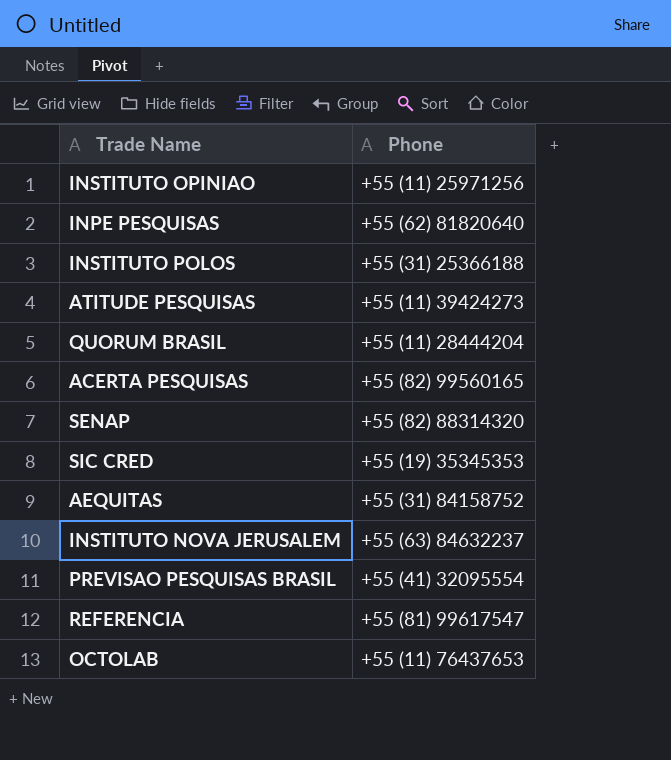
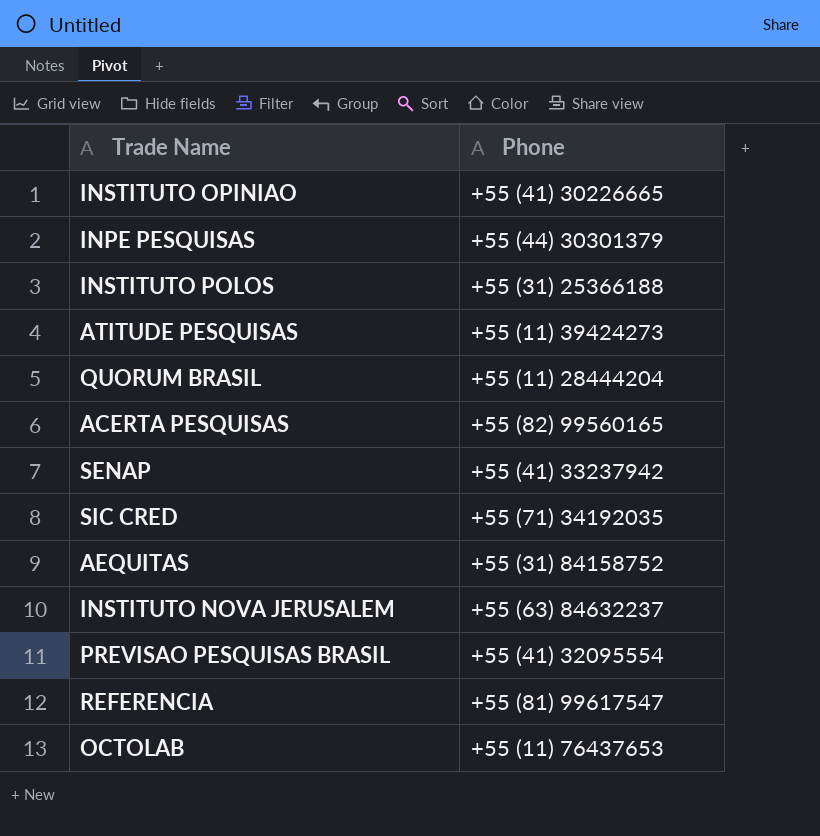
INSTITUTO OPINIAO | Phone: +55 (11) 25971256 -> +55 (41) 30226665
INPE PESQUISAS | Phone: +55 (62) 81820640 -> +55 (44) 30301379
SENAP | Phone: +55 (82) 88314320 -> +55 (41) 33237942
SIC CRED | Phone: +55 (19) 35345353 -> +55 (71) 34192035

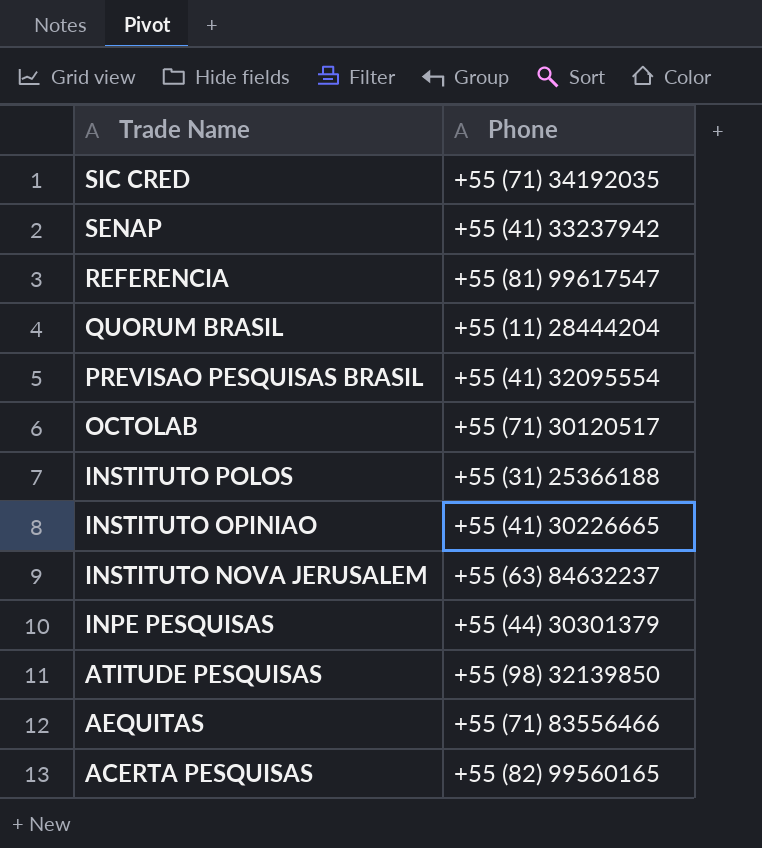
row order: none -> Trade Name descending
OCTOLAB | Phone: +55 (11) 76437653 -> +55 (71) 30120517
ATITUDE PESQUISAS | Phone: +55 (11) 39424273 -> +55 (98) 32139850
AEQUITAS | Phone: +55 (31) 84158752 -> +55 (71) 83556466

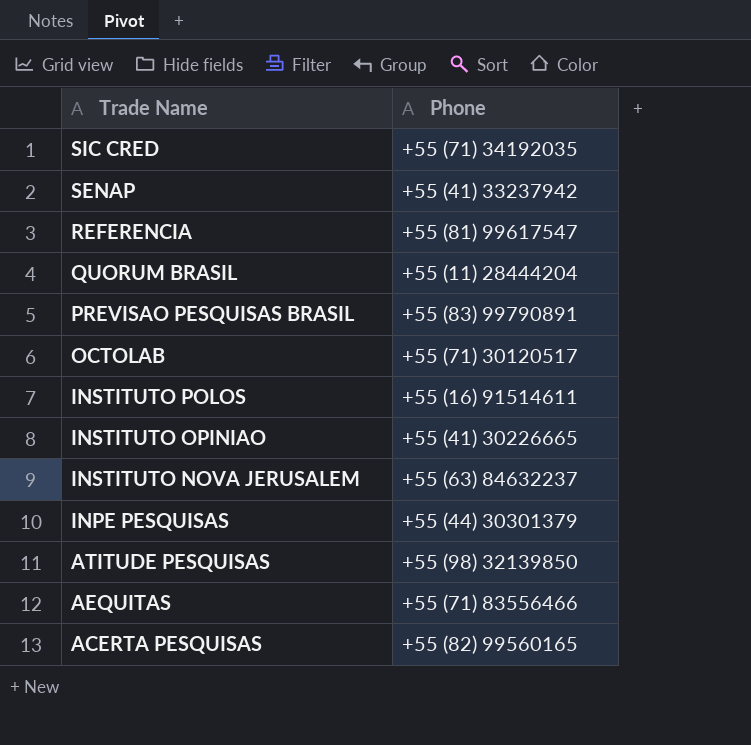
PREVISAO PESQUISAS BRASIL | Phone: +55 (41) 32095554 -> +55 (83) 99790891
INSTITUTO POLOS | Phone: +55 (31) 25366188 -> +55 (16) 91514611

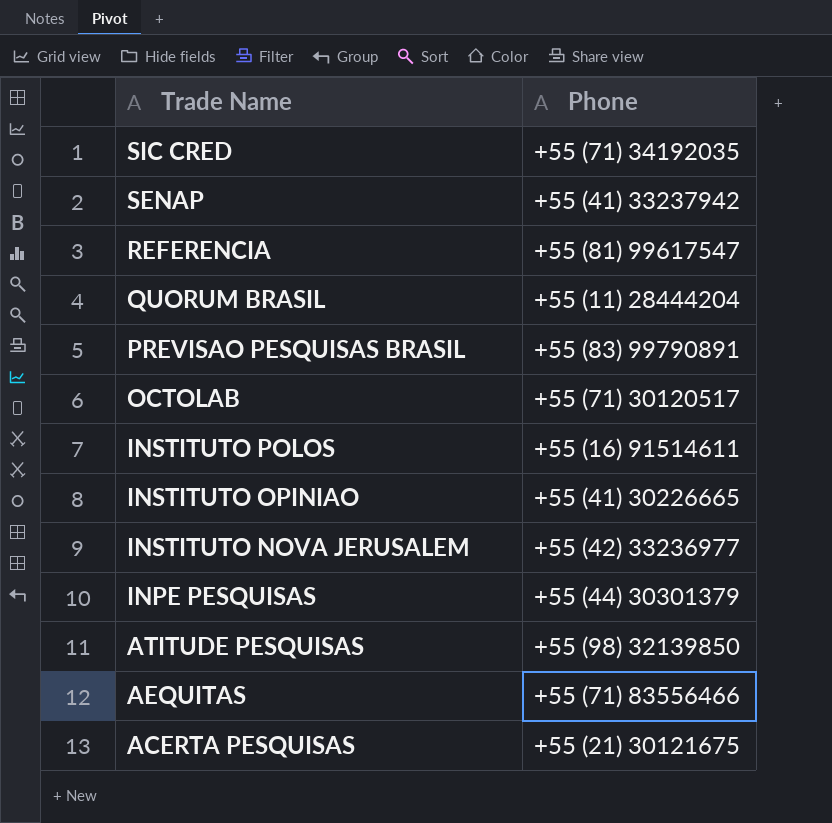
INSTITUTO NOVA JERUSALEM | Phone: +55 (63) 84632237 -> +55 (42) 33236977
ACERTA PESQUISAS | Phone: +55 (82) 99560165 -> +55 (21) 30121675

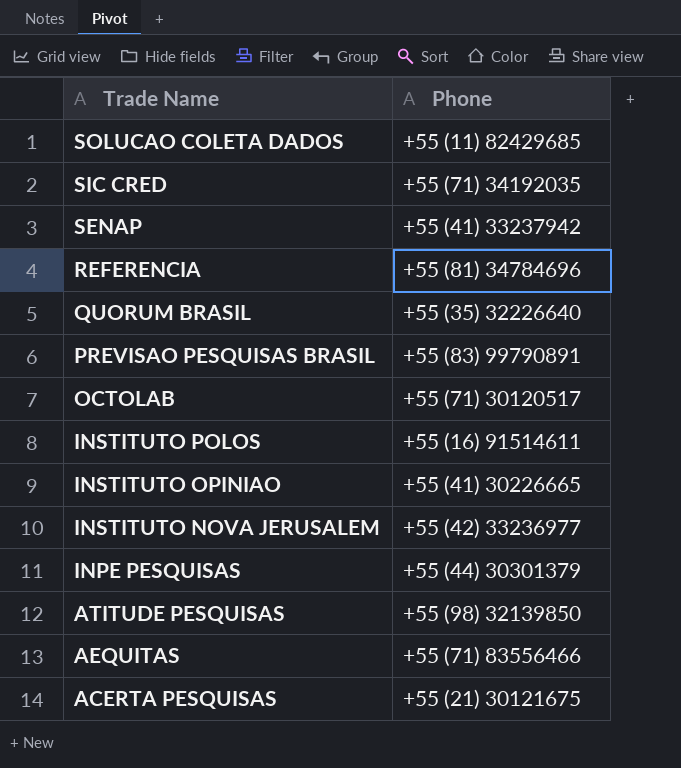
row SOLUCAO COLETA DADOS: none -> +55 (11) 82429685
REFERENCIA | Phone: +55 (81) 99617547 -> +55 (81) 34784696
QUORUM BRASIL | Phone: +55 (11) 28444204 -> +55 (35) 32226640

